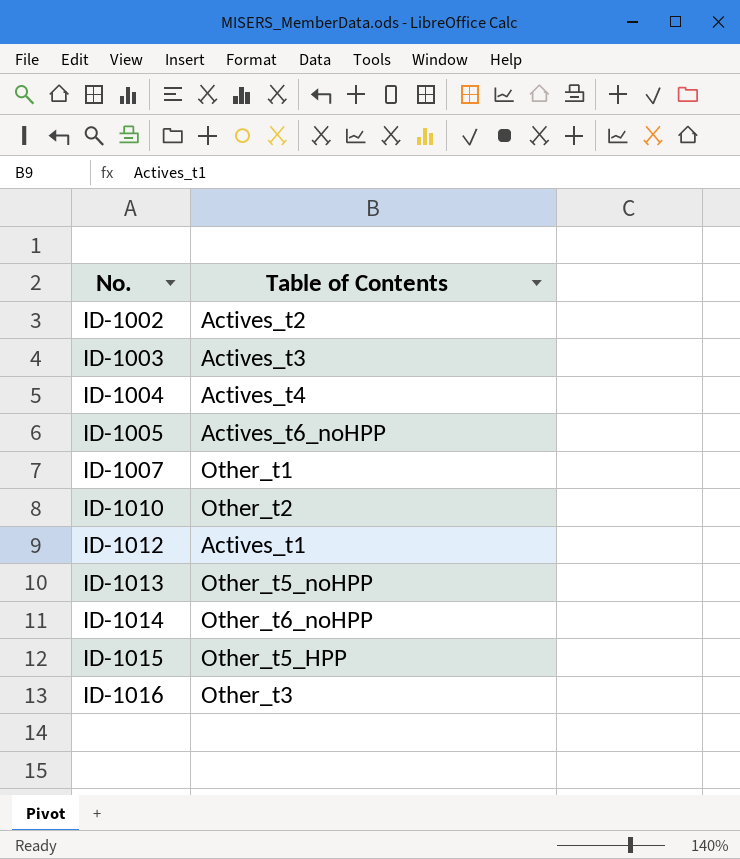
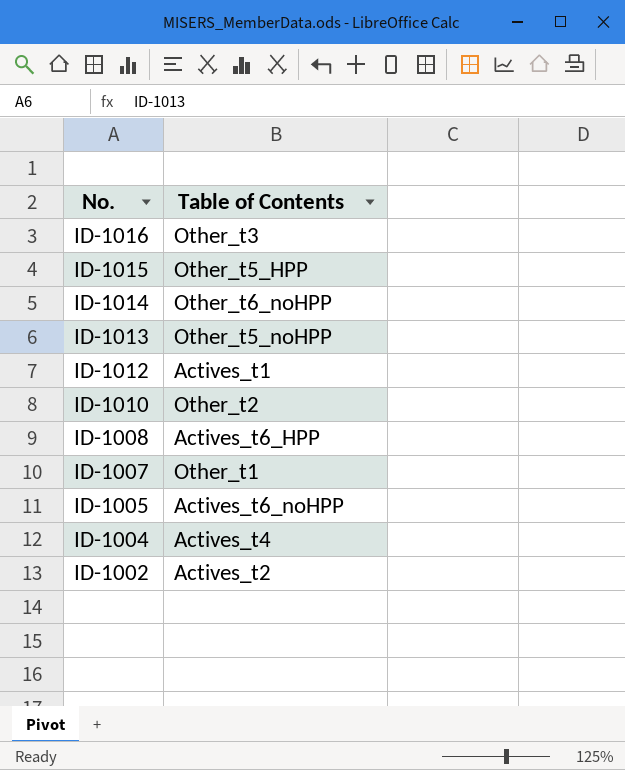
row order: No. ascending -> No. descending
row ID-1003: Actives_t3 -> none
row ID-1008: none -> Actives_t6_HPP

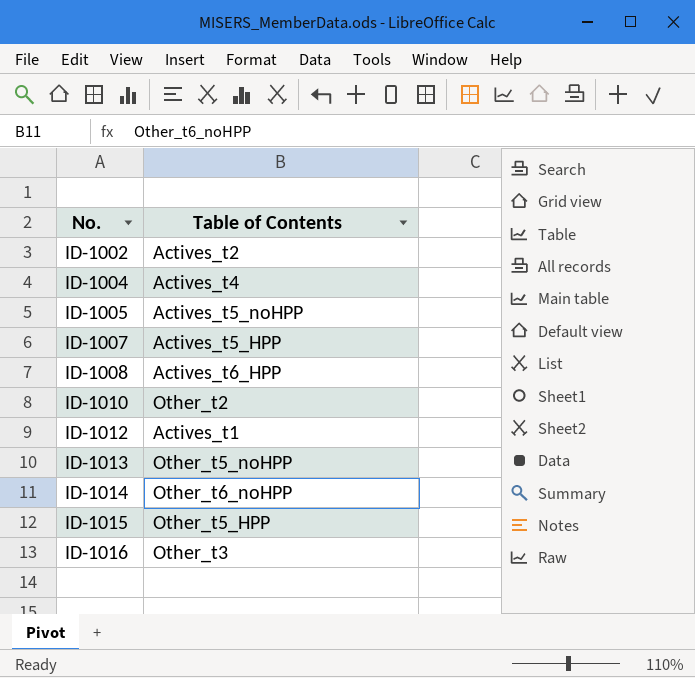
row order: No. descending -> No. ascending
ID-1005 | Table of Contents: Actives_t6_noHPP -> Actives_t5_noHPP
ID-1007 | Table of Contents: Other_t1 -> Actives_t5_HPP

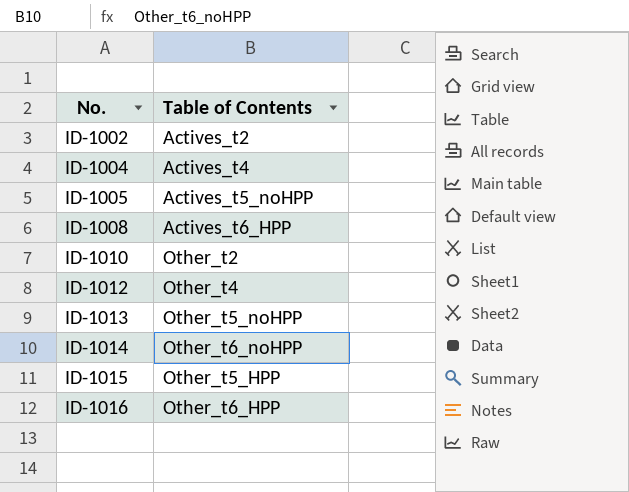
row ID-1007: Actives_t5_HPP -> none
ID-1012 | Table of Contents: Actives_t1 -> Other_t4
ID-1016 | Table of Contents: Other_t3 -> Other_t6_HPP

